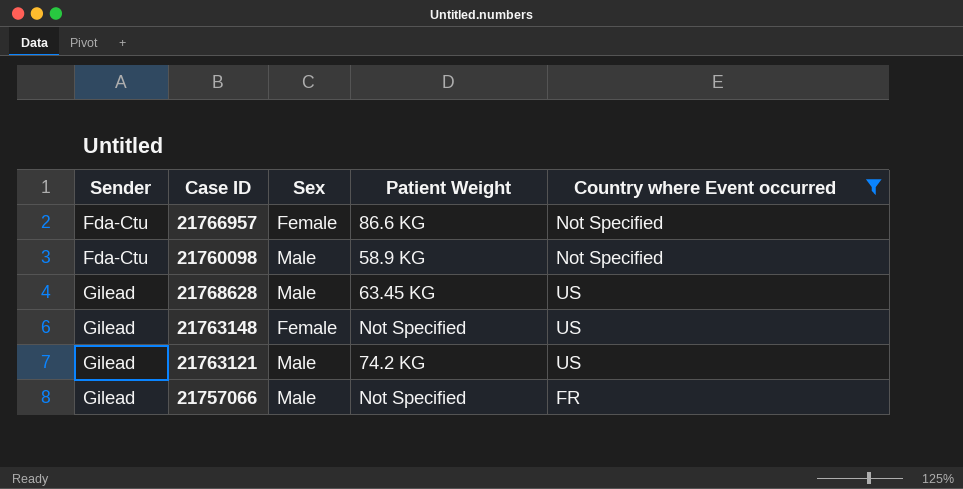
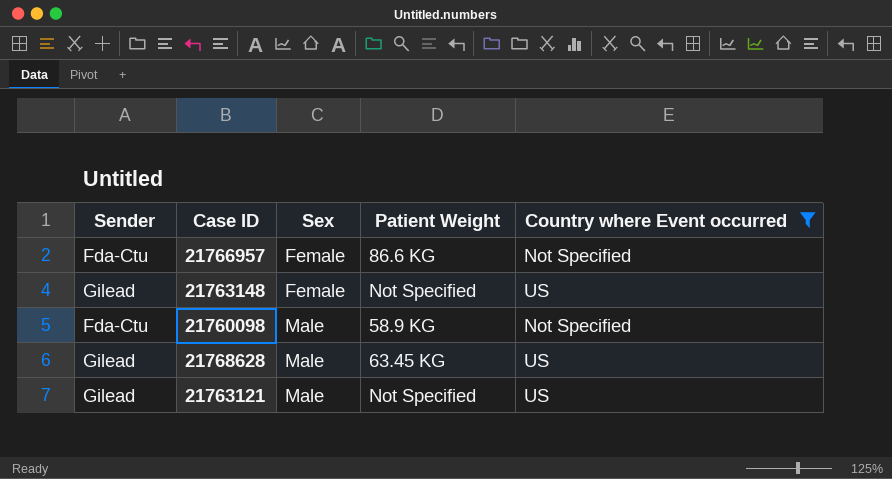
row order: Sender ascending -> Sex ascending
row 21757066: Gilead | Male | Not Specified | FR -> none
21763121 | Patient Weight: 74.2 KG -> Not Specified

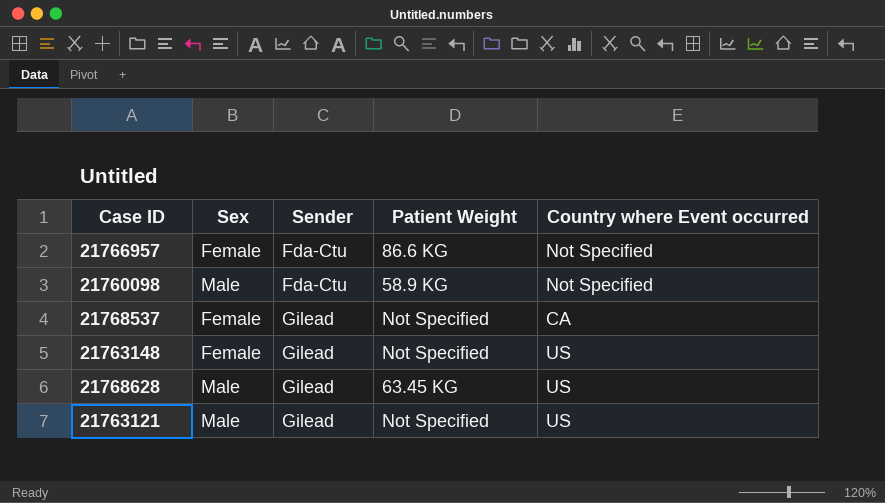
filter: Country where Event occurred != CA -> none
row order: Sex ascending -> Sender ascending
column Sender | position: 1 -> 3

